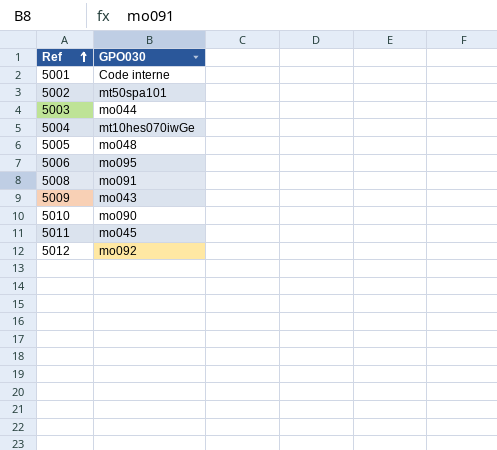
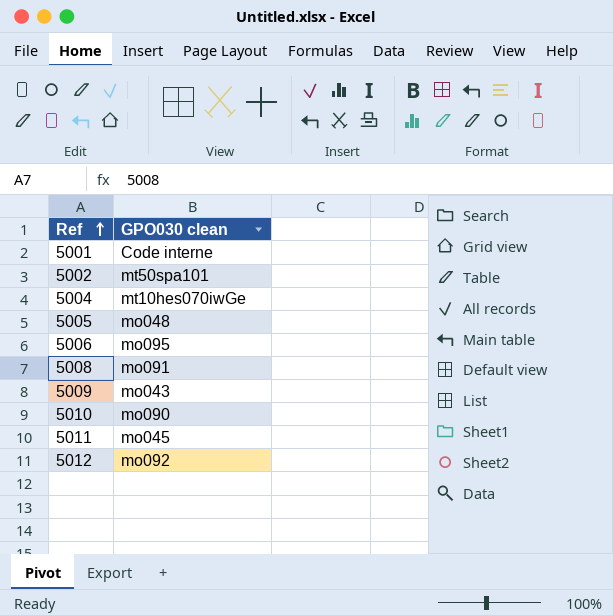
column name: GPO030 -> GPO030 clean
row 5003: mo044 -> none

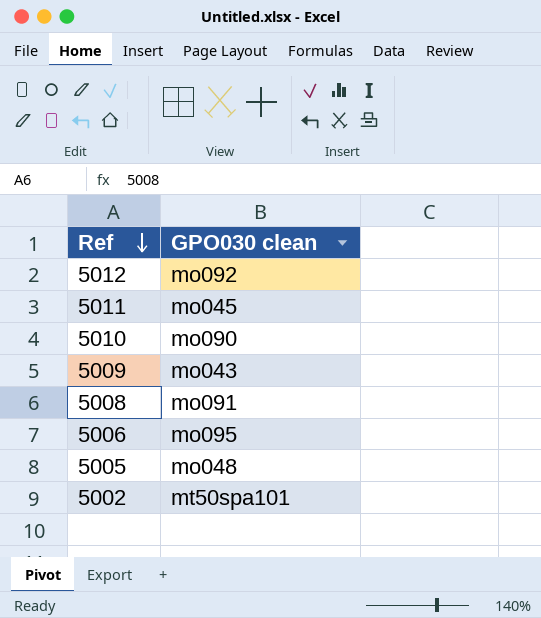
row order: Ref ascending -> Ref descending
row 5001: Code interne -> none
row 5004: mt10hes070iwGe -> none

